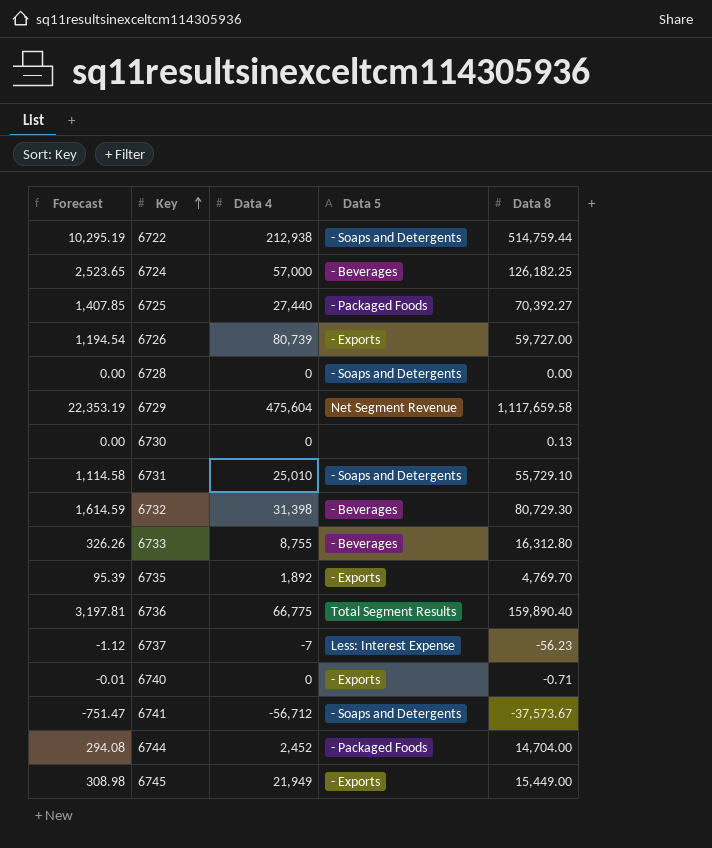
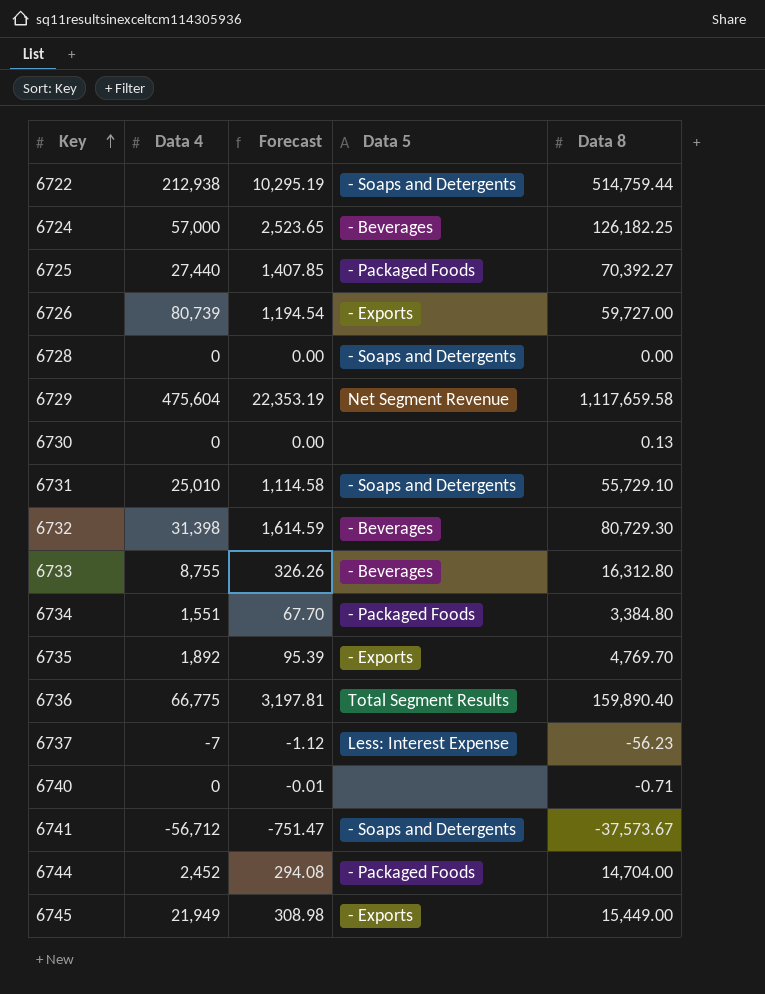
column Forecast | position: 1 -> 3
row 6734: none -> 1,551 | 67.70 | - Packaged Foods | 3,384.80
6740 | Data 5: - Exports -> none

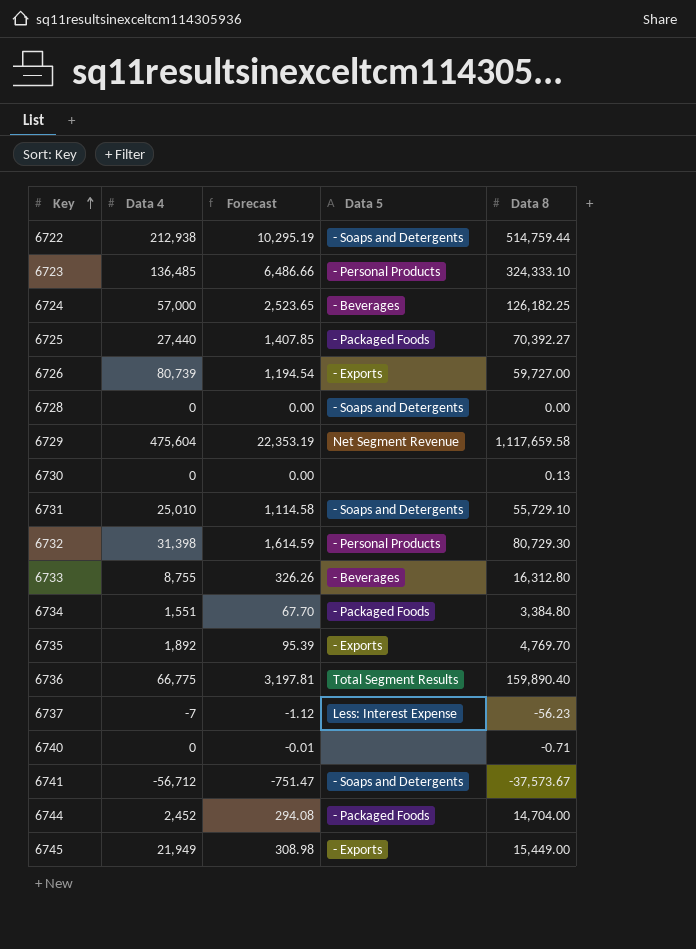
row 6723: none -> 136,485 | 6,486.66 | - Personal Products | 324,333.10
6732 | Data 5: - Beverages -> - Personal Products

